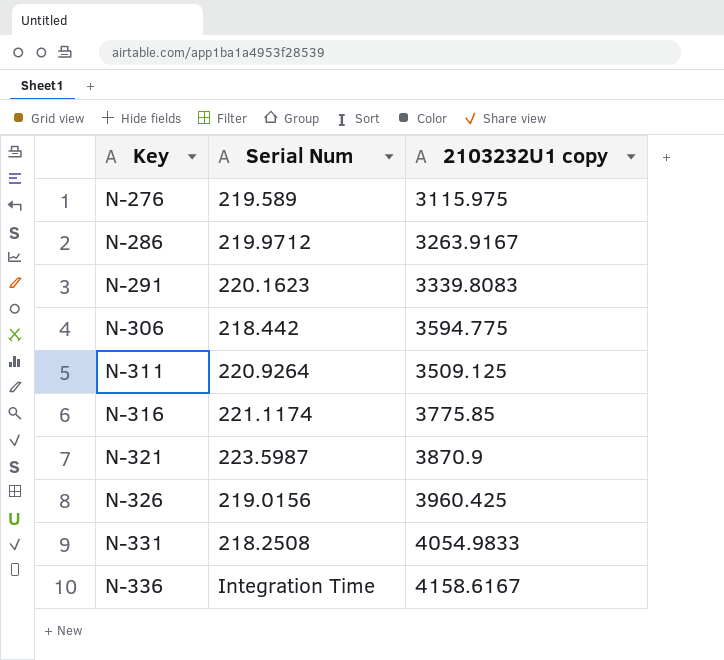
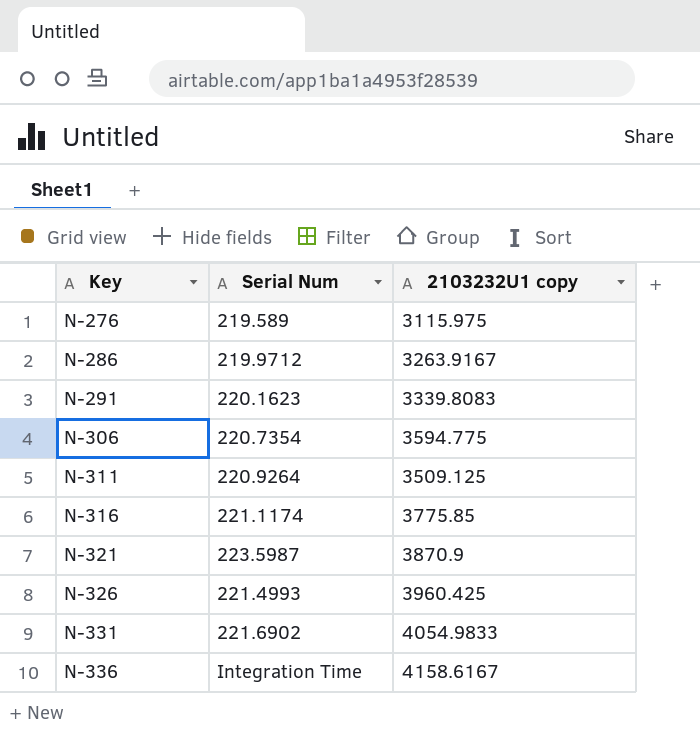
N-306 | Serial Num: 218.442 -> 220.7354
N-326 | Serial Num: 219.0156 -> 221.4993
N-331 | Serial Num: 218.2508 -> 221.6902

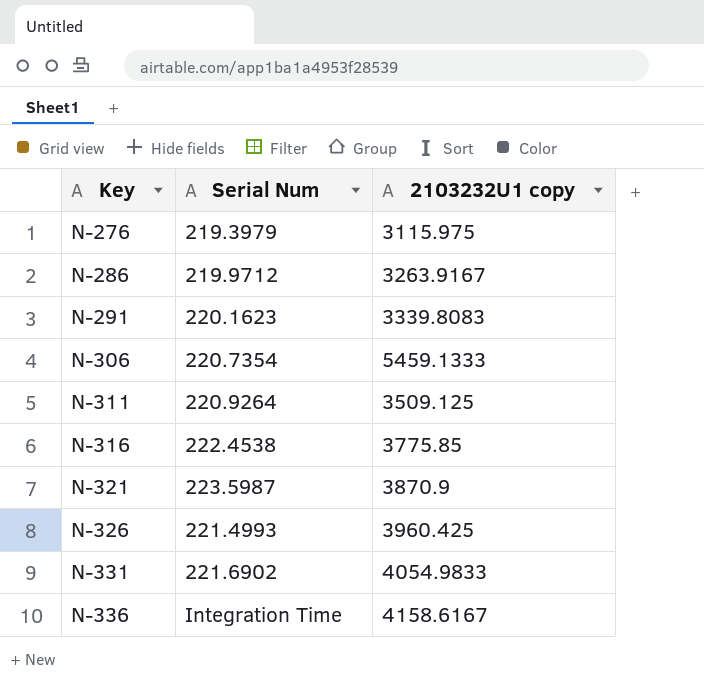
N-276 | Serial Num: 219.589 -> 219.3979
N-306 | 2103232U1 copy: 3594.775 -> 5459.1333
N-316 | Serial Num: 221.1174 -> 222.4538

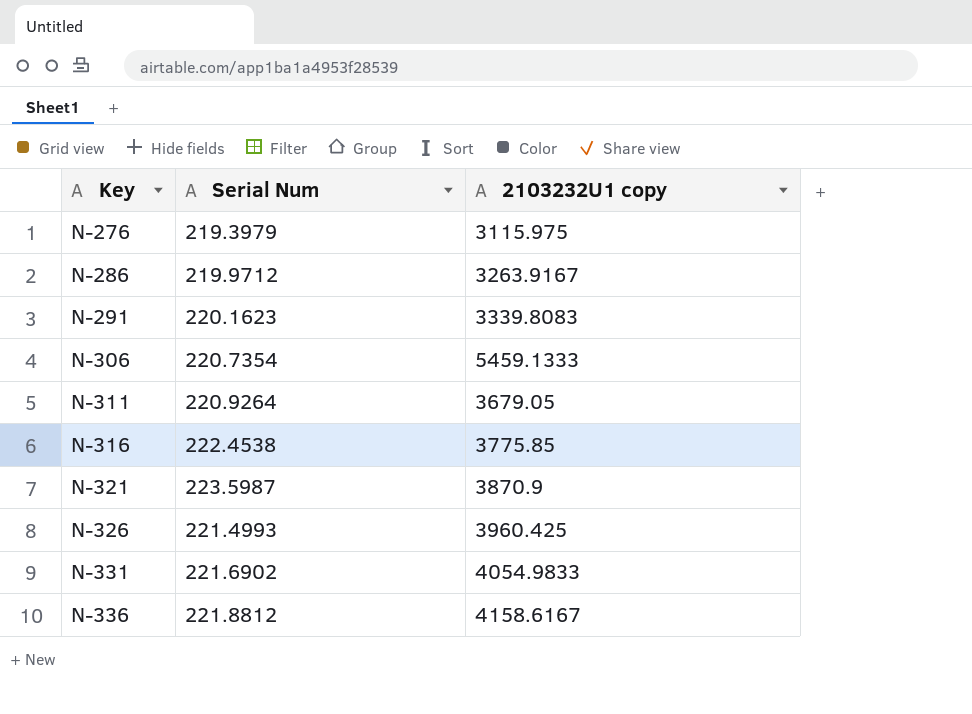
N-311 | 2103232U1 copy: 3509.125 -> 3679.05
N-336 | Serial Num: Integration Time -> 221.8812

